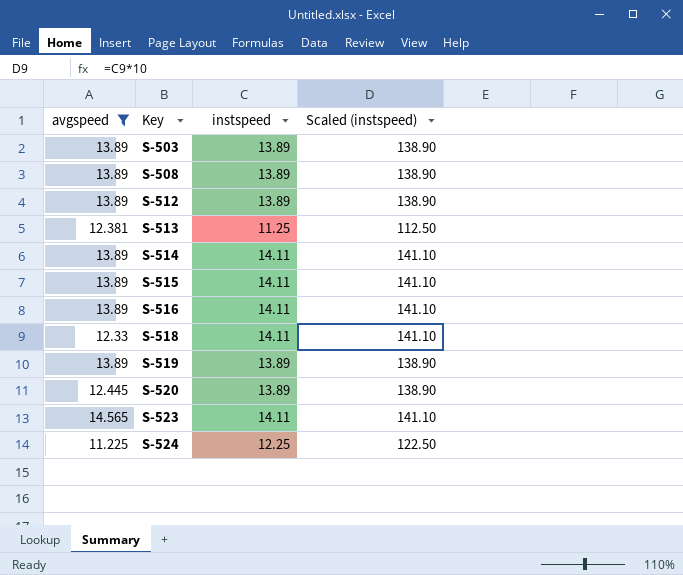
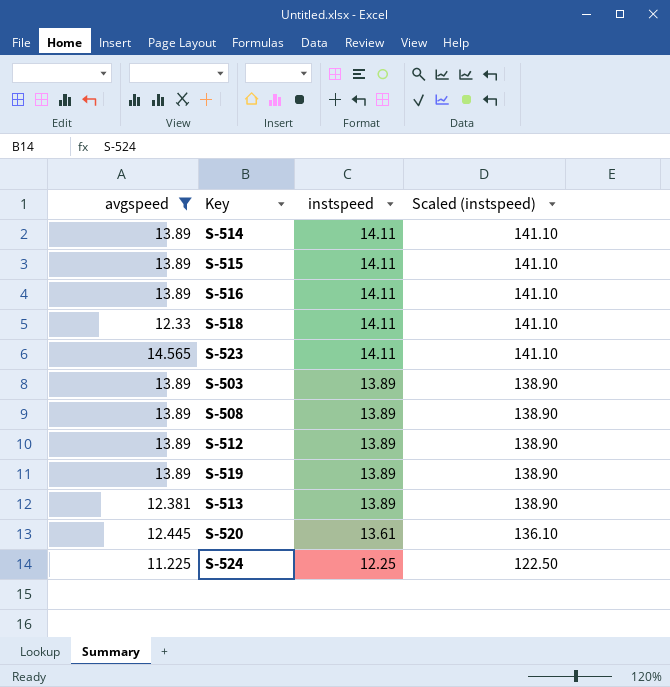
row order: Key ascending -> instspeed descending
S-513 | instspeed: 11.25 -> 13.89
S-513 | Scaled (instspeed): 112.50 -> 138.90
S-520 | instspeed: 13.89 -> 13.61
S-520 | Scaled (instspeed): 138.90 -> 136.10

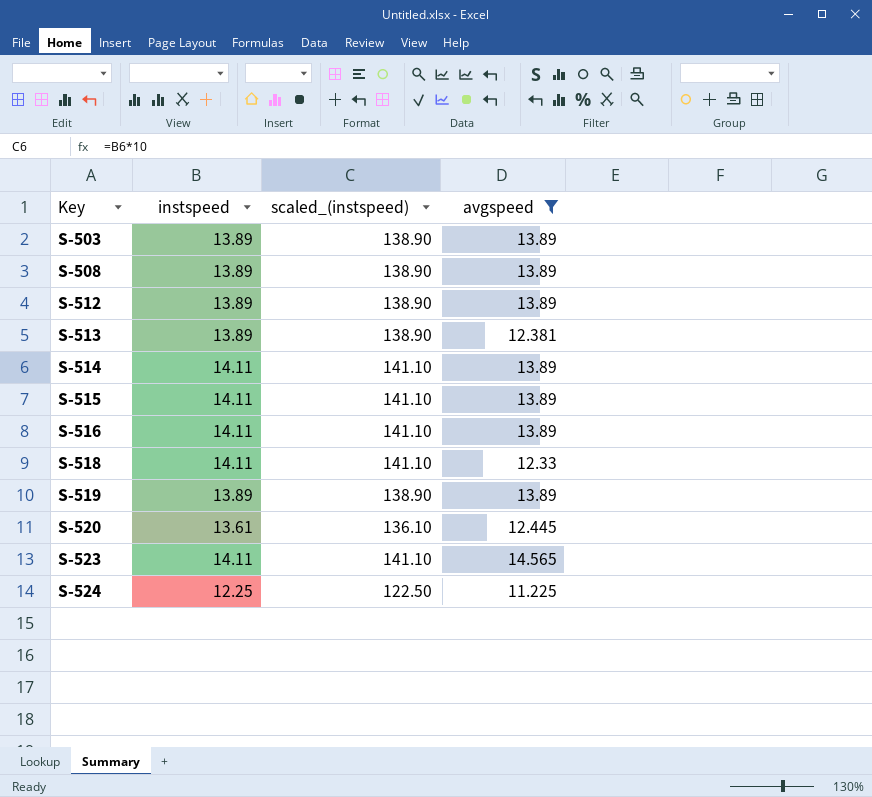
row order: instspeed descending -> Key ascending
column name: Scaled (instspeed) -> scaled_(instspeed)
column avgspeed | position: 1 -> 4

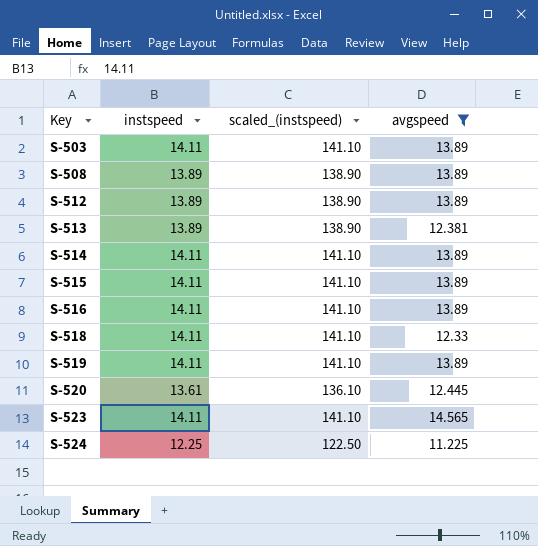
S-503 | instspeed: 13.89 -> 14.11
S-503 | scaled_(instspeed): 138.90 -> 141.10
S-519 | instspeed: 13.89 -> 14.11
S-519 | scaled_(instspeed): 138.90 -> 141.10

